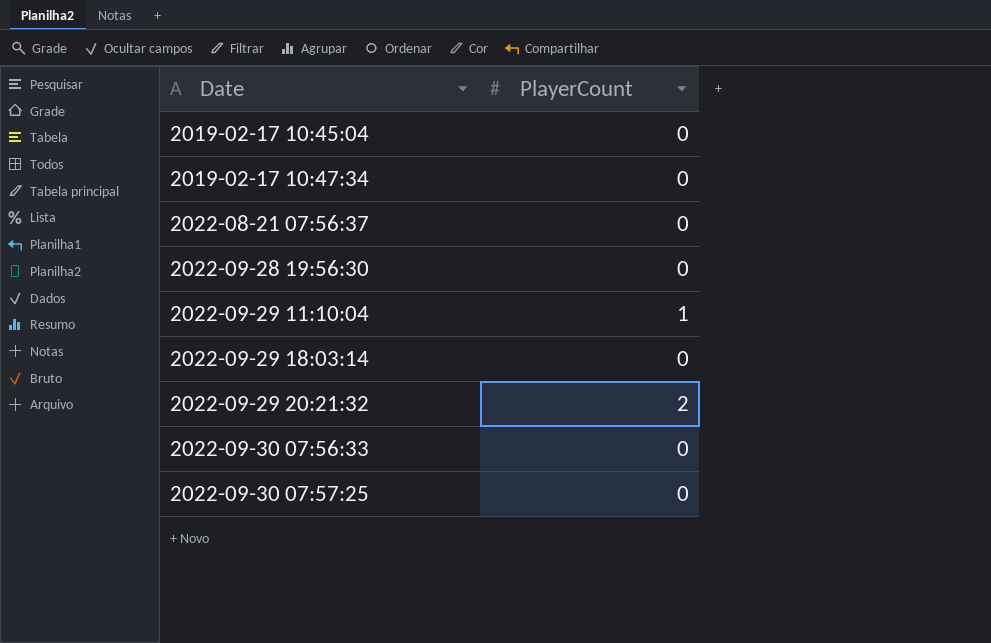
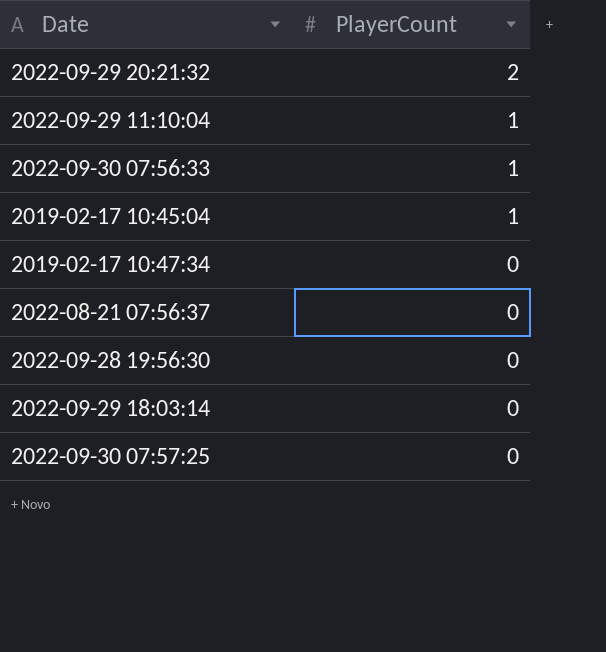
row order: Date ascending -> PlayerCount descending
2022-09-30 07:56:33 | PlayerCount: 0 -> 1
2019-02-17 10:45:04 | PlayerCount: 0 -> 1

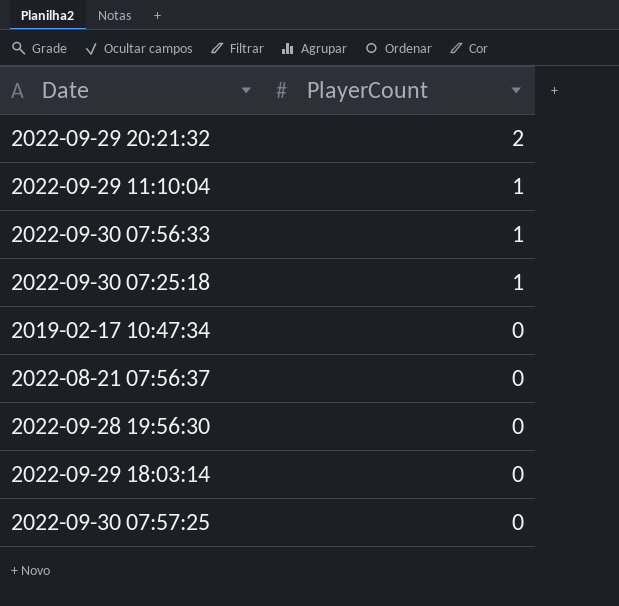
row 2019-02-17 10:45:04: 1 -> none
row 2022-09-30 07:25:18: none -> 1

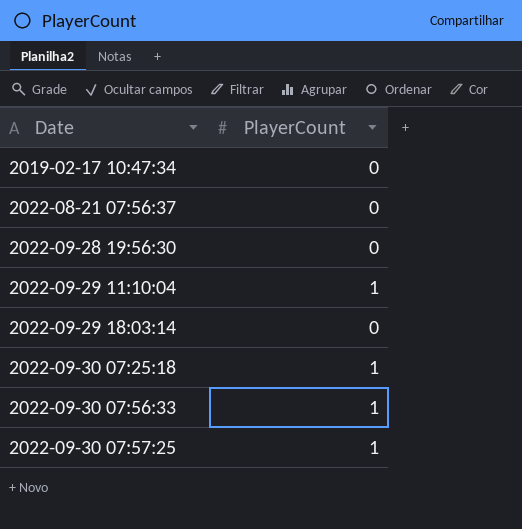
row order: PlayerCount descending -> Date ascending
row 2022-09-29 20:21:32: 2 -> none
2022-09-30 07:57:25 | PlayerCount: 0 -> 1

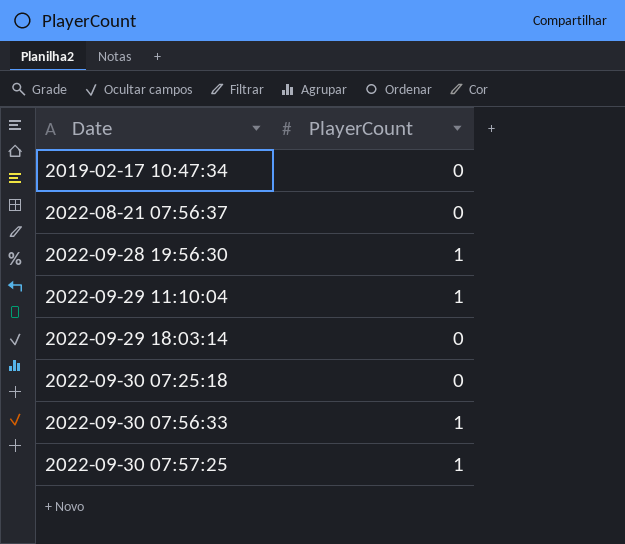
2022-09-28 19:56:30 | PlayerCount: 0 -> 1
2022-09-30 07:25:18 | PlayerCount: 1 -> 0

